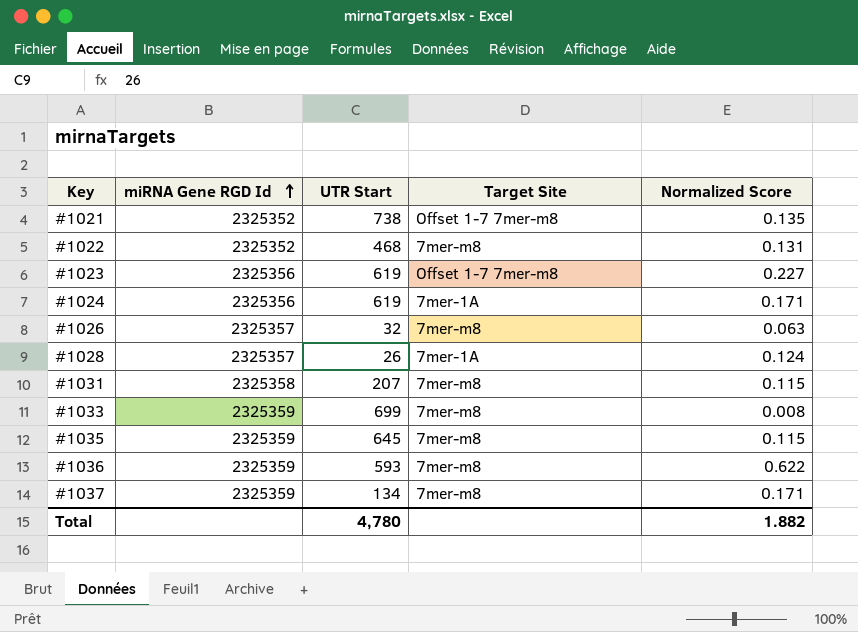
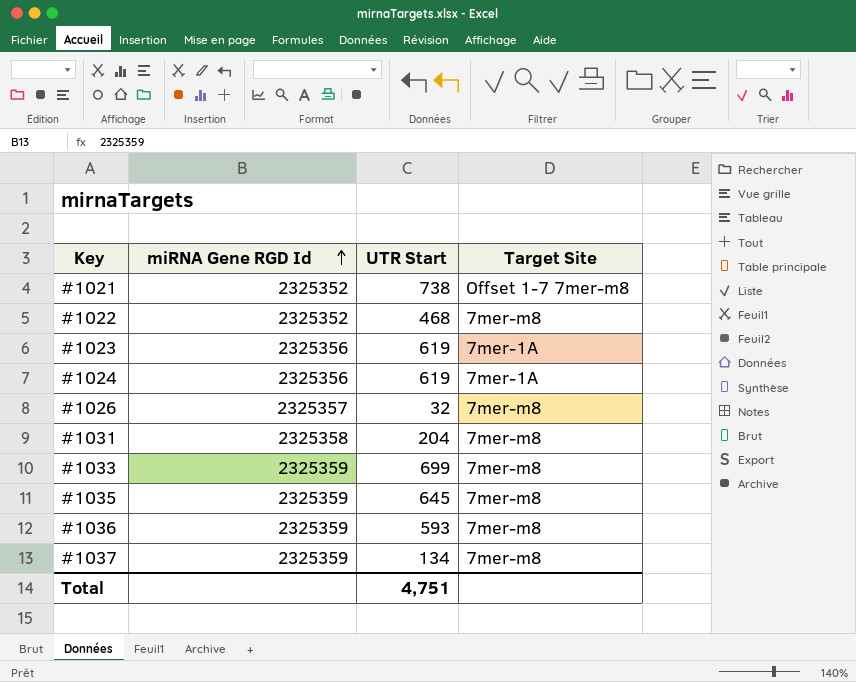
column Normalized Score | position: 5 -> none
row #1028: 2325357 | 26 | 7mer-1A | 0.124 -> none
#1023 | Target Site: Offset 1-7 7mer-m8 -> 7mer-1A
#1031 | UTR Start: 207 -> 204
Total | UTR Start: 4,780 -> 4,751

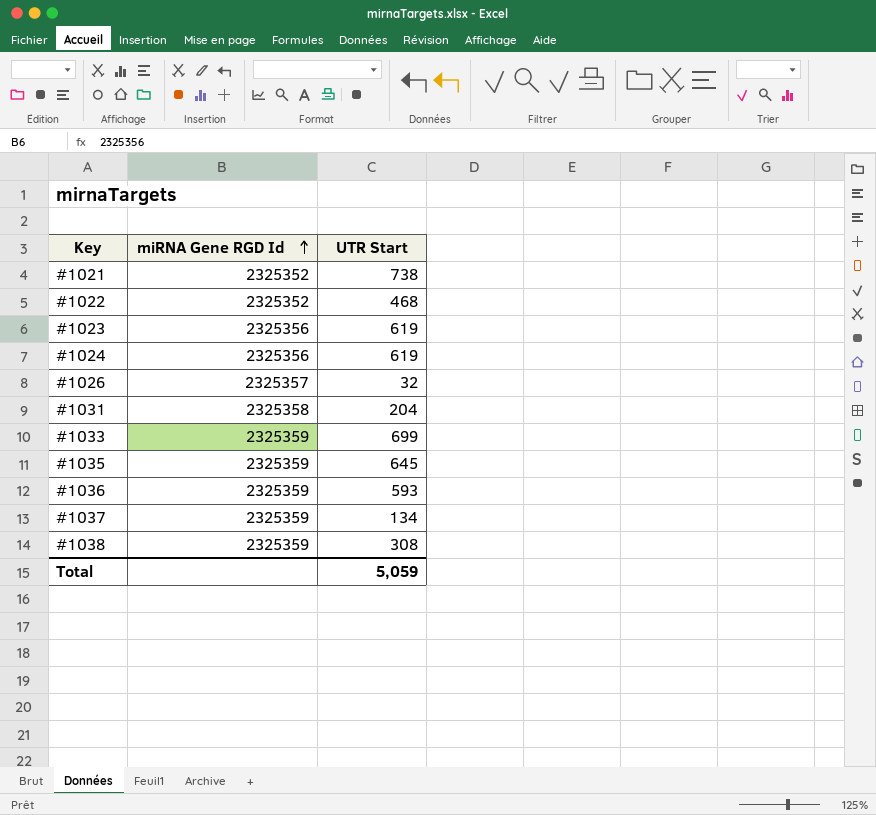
column Target Site | position: 4 -> none
row #1038: none -> 2325359 | 308
Total | UTR Start: 4,751 -> 5,059

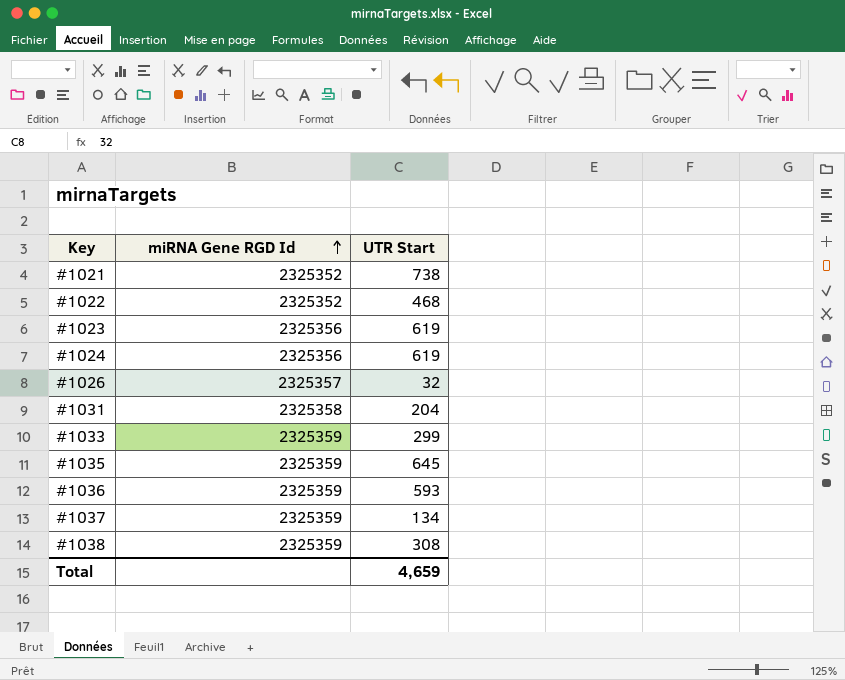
#1033 | UTR Start: 699 -> 299
Total | UTR Start: 5,059 -> 4,659

